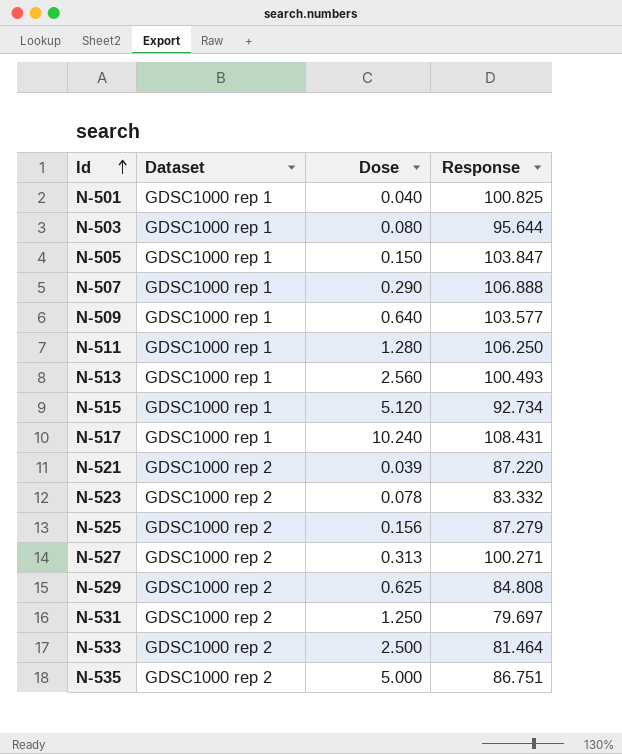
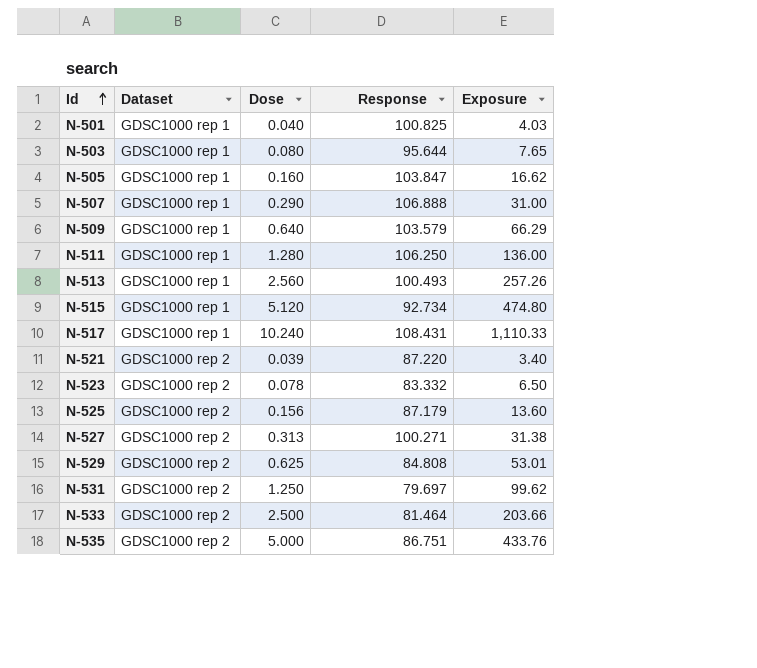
column Exposure | formula: none -> [Dose] * [Response]
N-505 | Dose: 0.150 -> 0.160
N-509 | Response: 103.577 -> 103.579
N-525 | Response: 87.279 -> 87.179

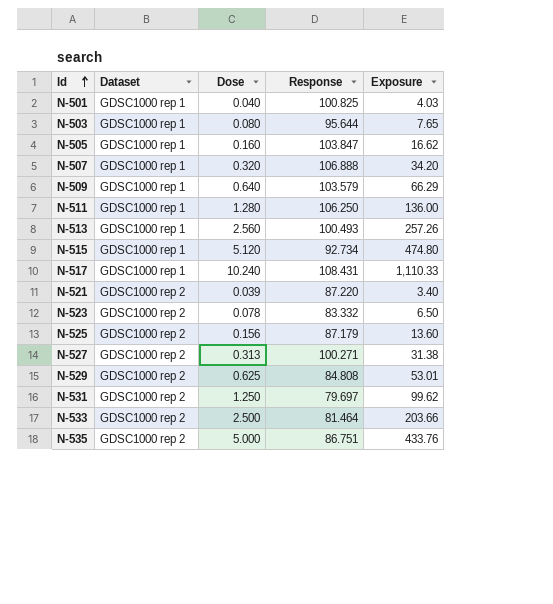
N-507 | Dose: 0.290 -> 0.320
N-507 | Exposure: 31.00 -> 34.20

